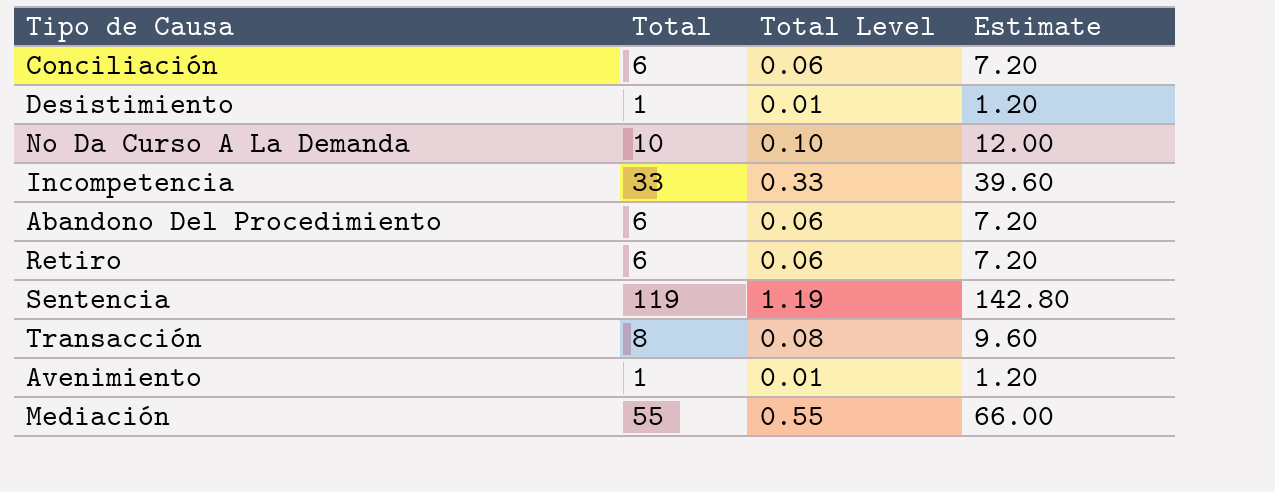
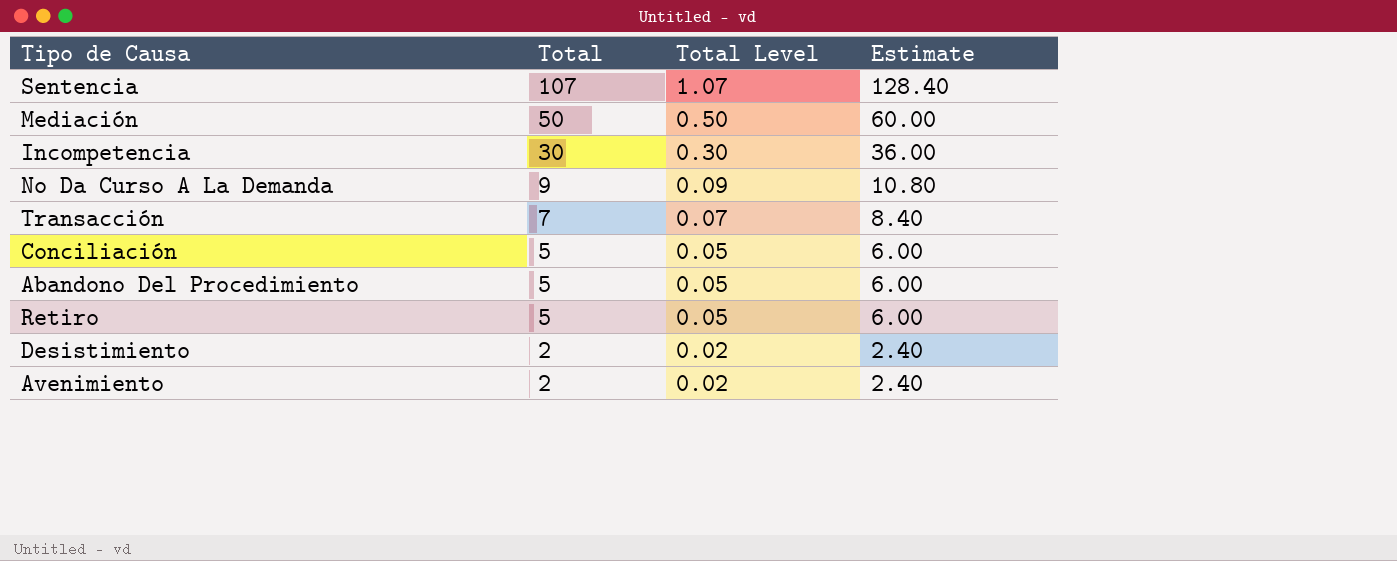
row order: none -> Total descending
Sentencia | Total: 119 -> 107
Sentencia | Total Level: 1.19 -> 1.07
Sentencia | Estimate: 142.80 -> 128.40
Mediación | Total: 55 -> 50
Mediación | Total Level: 0.55 -> 0.50
Mediación | Estimate: 66.00 -> 60.00
Incompetencia | Total: 33 -> 30
Incompetencia | Total Level: 0.33 -> 0.30
Incompetencia | Estimate: 39.60 -> 36.00
No Da Curso A La Demanda | Total: 10 -> 9
No Da Curso A La Demanda | Total Level: 0.10 -> 0.09
No Da Curso A La Demanda | Estimate: 12.00 -> 10.80
Transacción | Total: 8 -> 7
Transacción | Total Level: 0.08 -> 0.07
Transacción | Estimate: 9.60 -> 8.40
Conciliación | Total: 6 -> 5
Conciliación | Total Level: 0.06 -> 0.05
Conciliación | Estimate: 7.20 -> 6.00
Abandono Del Procedimiento | Total: 6 -> 5
Abandono Del Procedimiento | Total Level: 0.06 -> 0.05
Abandono Del Procedimiento | Estimate: 7.20 -> 6.00
Retiro | Total: 6 -> 5
Retiro | Total Level: 0.06 -> 0.05
Retiro | Estimate: 7.20 -> 6.00
Desistimiento | Total: 1 -> 2
Desistimiento | Total Level: 0.01 -> 0.02
Desistimiento | Estimate: 1.20 -> 2.40
Avenimiento | Total: 1 -> 2
Avenimiento | Total Level: 0.01 -> 0.02
Avenimiento | Estimate: 1.20 -> 2.40

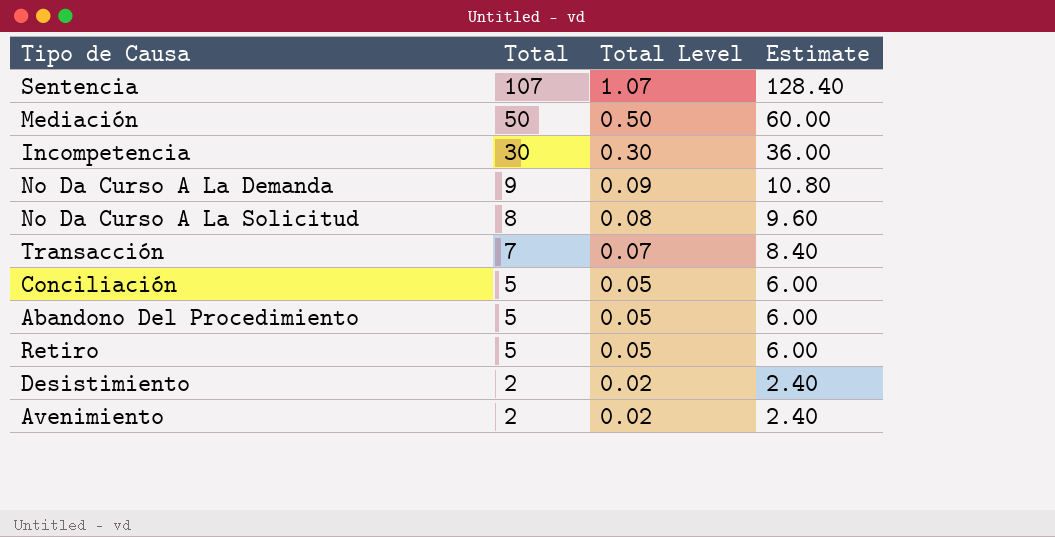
row No Da Curso A La Solicitud: none -> 8 | 0.08 | 9.60

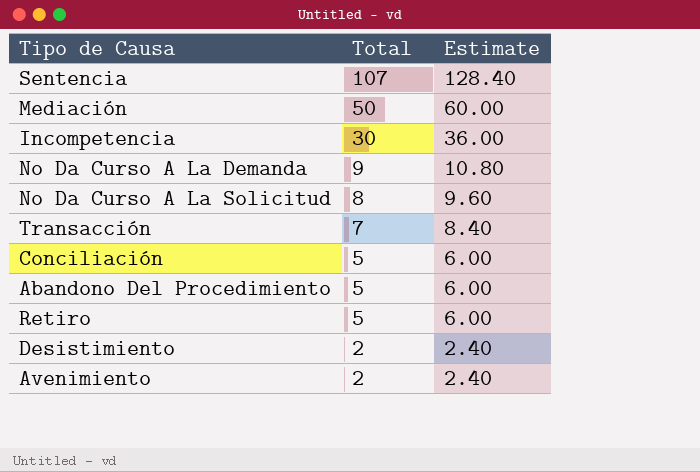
column Total Level | formula: [Total] * 0.01 -> none

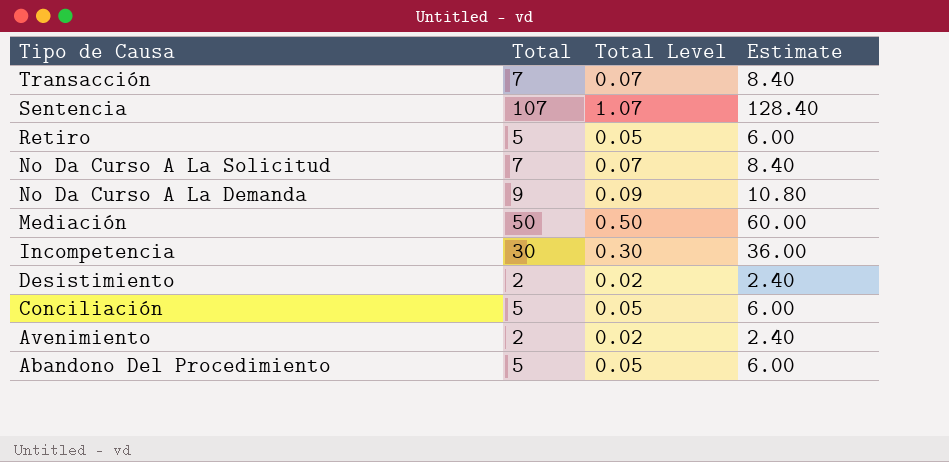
row order: Total descending -> Tipo de Causa descending
column Total Level | formula: none -> [Total] * 0.01
No Da Curso A La Solicitud | Total: 8 -> 7
No Da Curso A La Solicitud | Estimate: 9.60 -> 8.40

